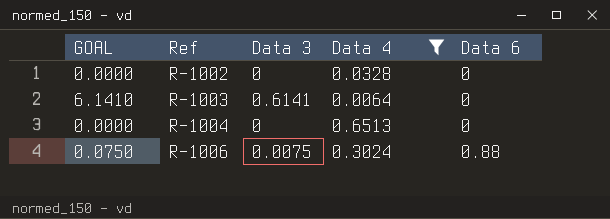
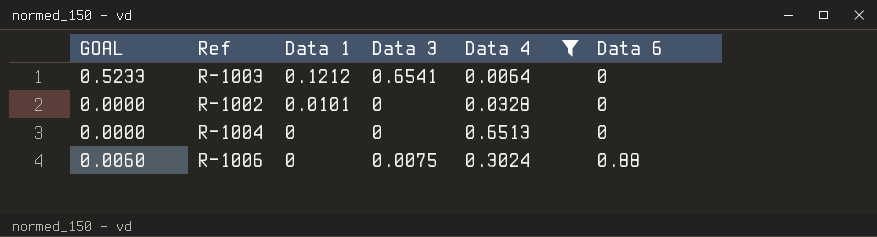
row order: Ref ascending -> Data 1 descending
column GOAL | formula: [Data 3] * 10 -> [Data 3] * 0.8
column Data 1 | position: none -> 3
R-1003 | Data 3: 0.6141 -> 0.6541

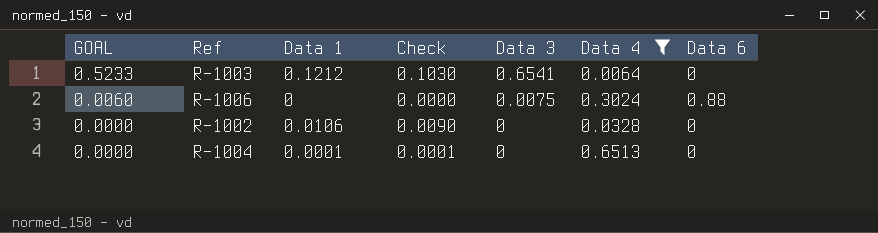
row order: Data 1 descending -> GOAL descending
column Check | formula: none -> [Data 1] * 0.85
R-1002 | Data 1: 0.0101 -> 0.0106
R-1004 | Data 1: 0 -> 0.0001

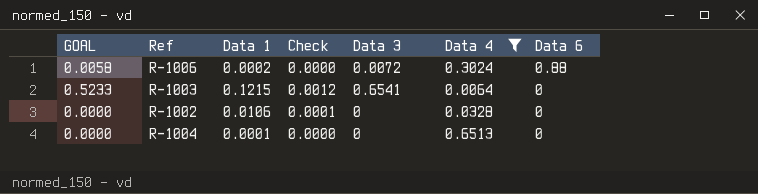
row order: GOAL descending -> Data 6 descending
column Check | formula: [Data 1] * 0.85 -> [Data 1] * 0.01
R-1006 | GOAL: 0.0060 -> 0.0058
R-1006 | Data 1: 0 -> 0.0002
R-1006 | Data 3: 0.0075 -> 0.0072
R-1003 | Data 1: 0.1212 -> 0.1215

